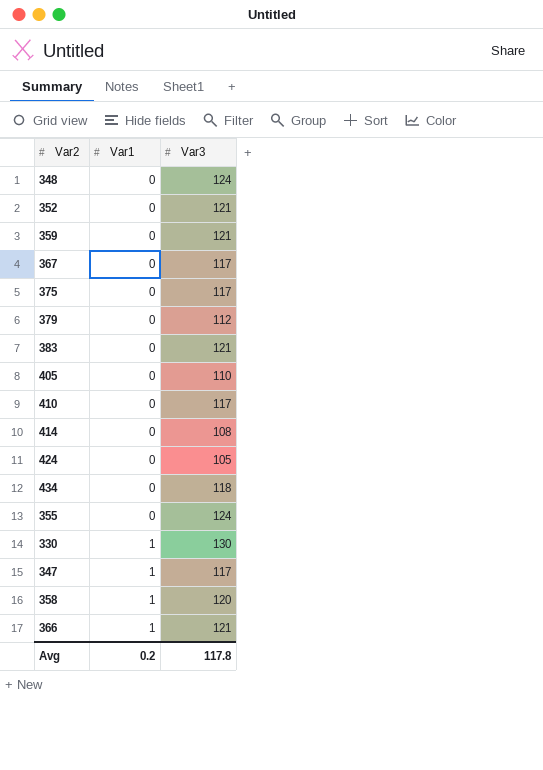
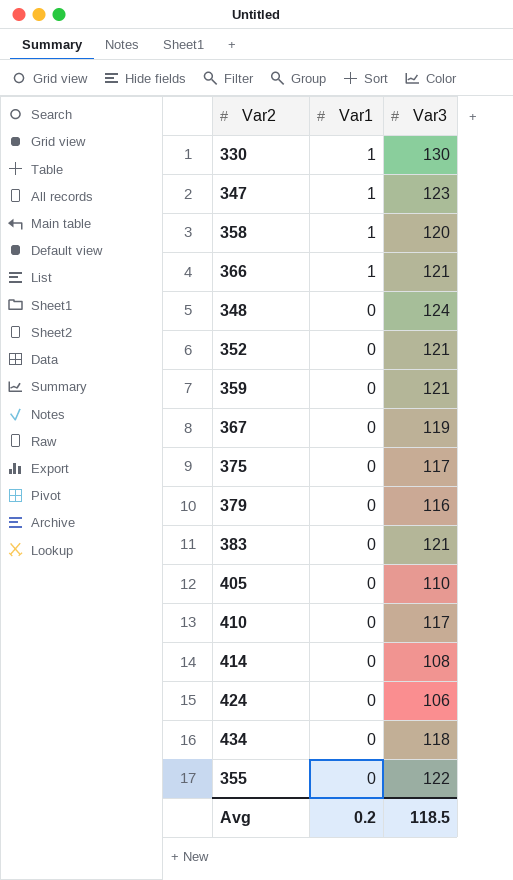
row order: Var1 ascending -> Var1 descending
347 | Var3: 117 -> 123
367 | Var3: 117 -> 119
379 | Var3: 112 -> 116
424 | Var3: 105 -> 106
355 | Var3: 124 -> 122
Avg | Var3: 117.8 -> 118.5

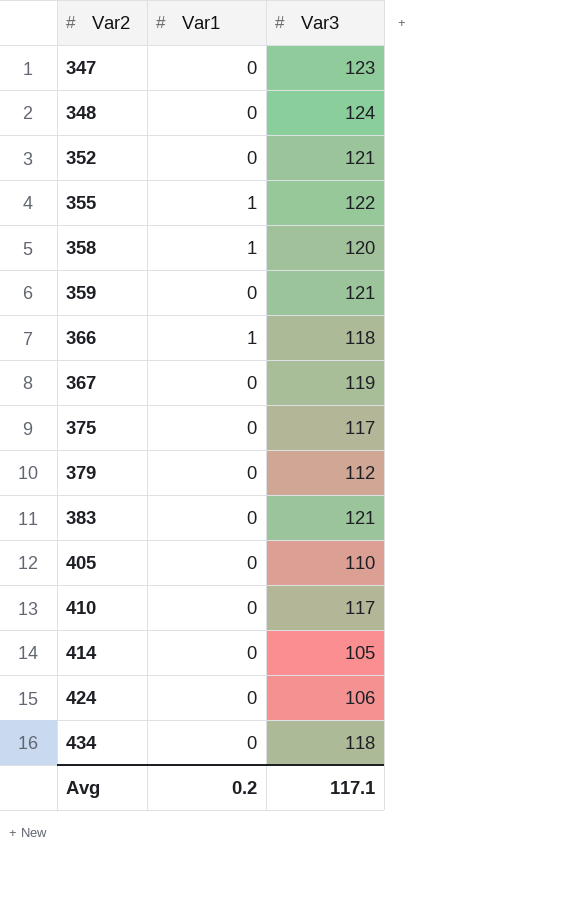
row order: Var1 descending -> Var2 ascending
row 330: 1 | 130 -> none
347 | Var1: 1 -> 0
355 | Var1: 0 -> 1
366 | Var3: 121 -> 118
379 | Var3: 116 -> 112
414 | Var3: 108 -> 105
Avg | Var3: 118.5 -> 117.1

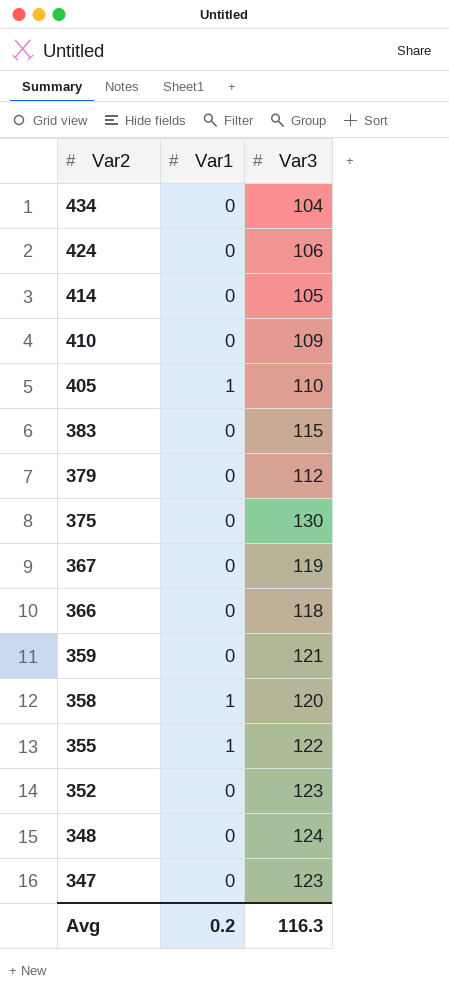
row order: Var2 ascending -> Var2 descending
434 | Var3: 118 -> 104
410 | Var3: 117 -> 109
405 | Var1: 0 -> 1
383 | Var3: 121 -> 115
375 | Var3: 117 -> 130
366 | Var1: 1 -> 0
352 | Var3: 121 -> 123
Avg | Var3: 117.1 -> 116.3

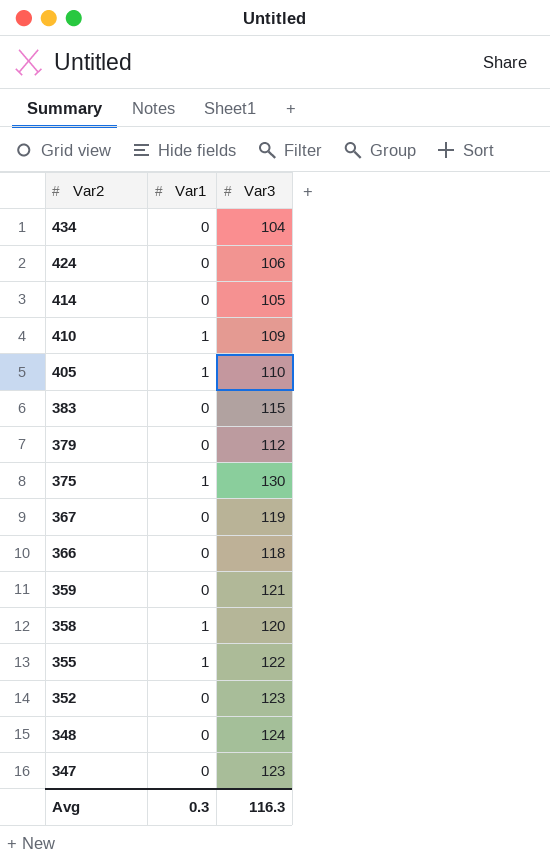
410 | Var1: 0 -> 1
375 | Var1: 0 -> 1
Avg | Var1: 0.2 -> 0.3

